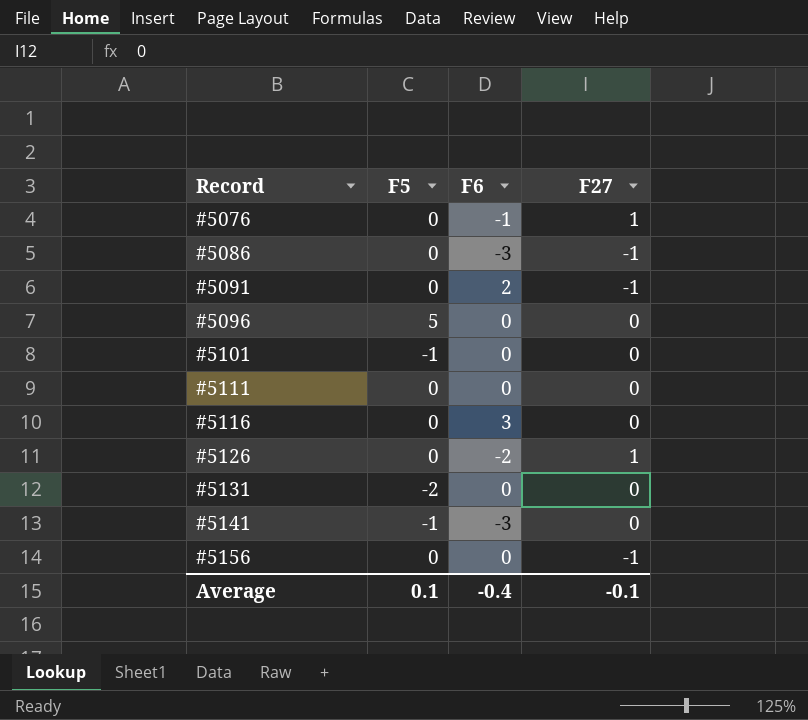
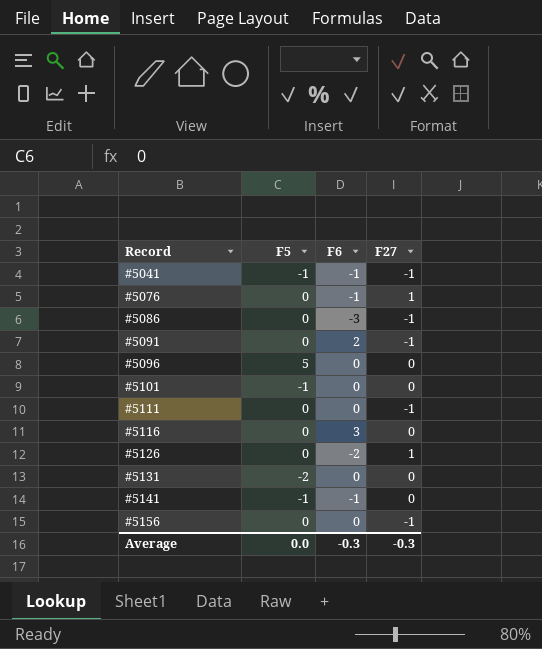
row #5041: none -> -1 | -1 | -1
#5111 | F27: 0 -> -1
#5141 | F6: -3 -> -1
Average | F5: 0.1 -> 0.0
Average | F6: -0.4 -> -0.3
Average | F27: -0.1 -> -0.3

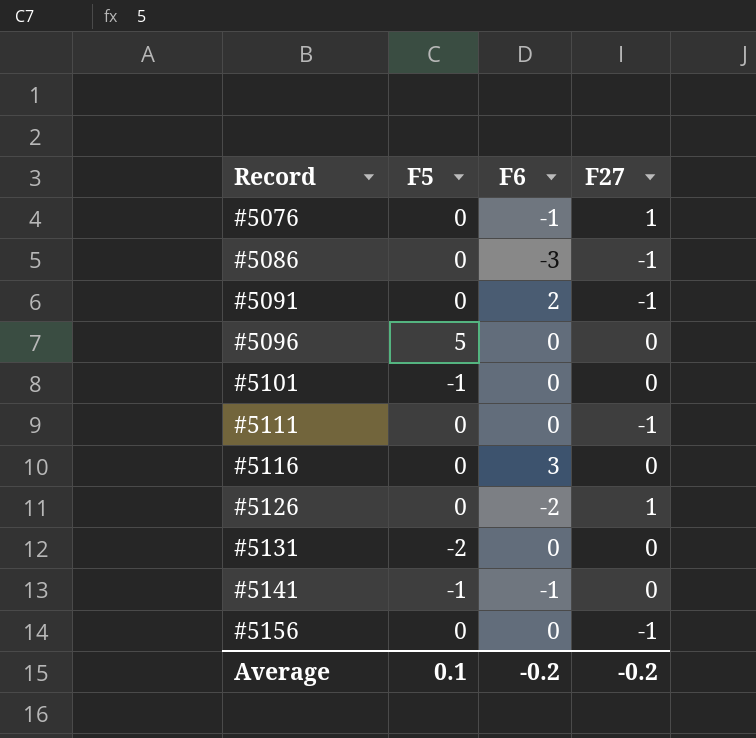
row #5041: -1 | -1 | -1 -> none
Average | F5: 0.0 -> 0.1
Average | F6: -0.3 -> -0.2
Average | F27: -0.3 -> -0.2

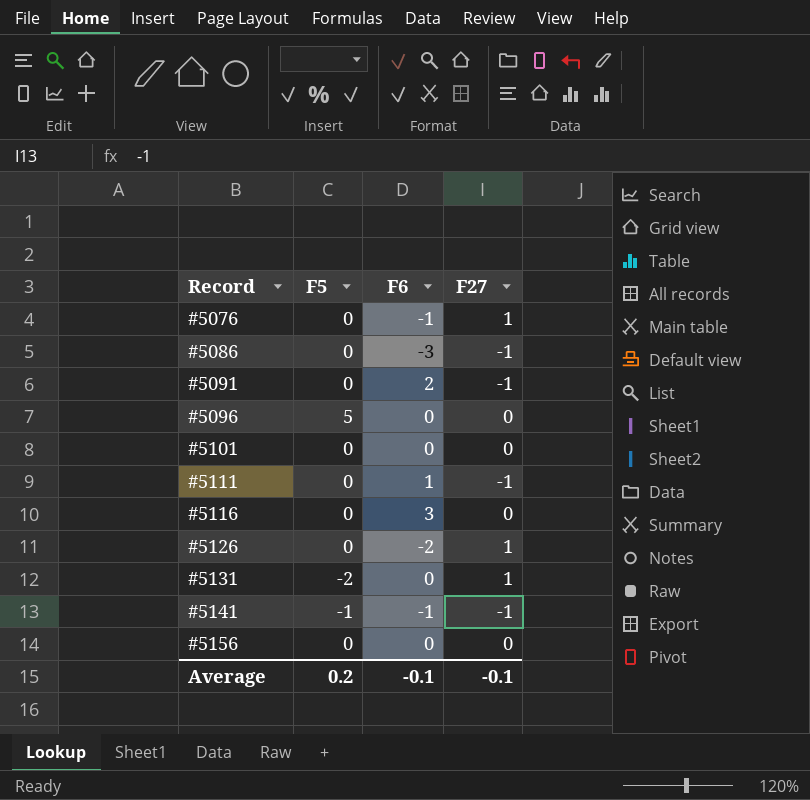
#5101 | F5: -1 -> 0
#5111 | F6: 0 -> 1
#5131 | F27: 0 -> 1
#5141 | F27: 0 -> -1
#5156 | F27: -1 -> 0
Average | F5: 0.1 -> 0.2
Average | F6: -0.2 -> -0.1
Average | F27: -0.2 -> -0.1

